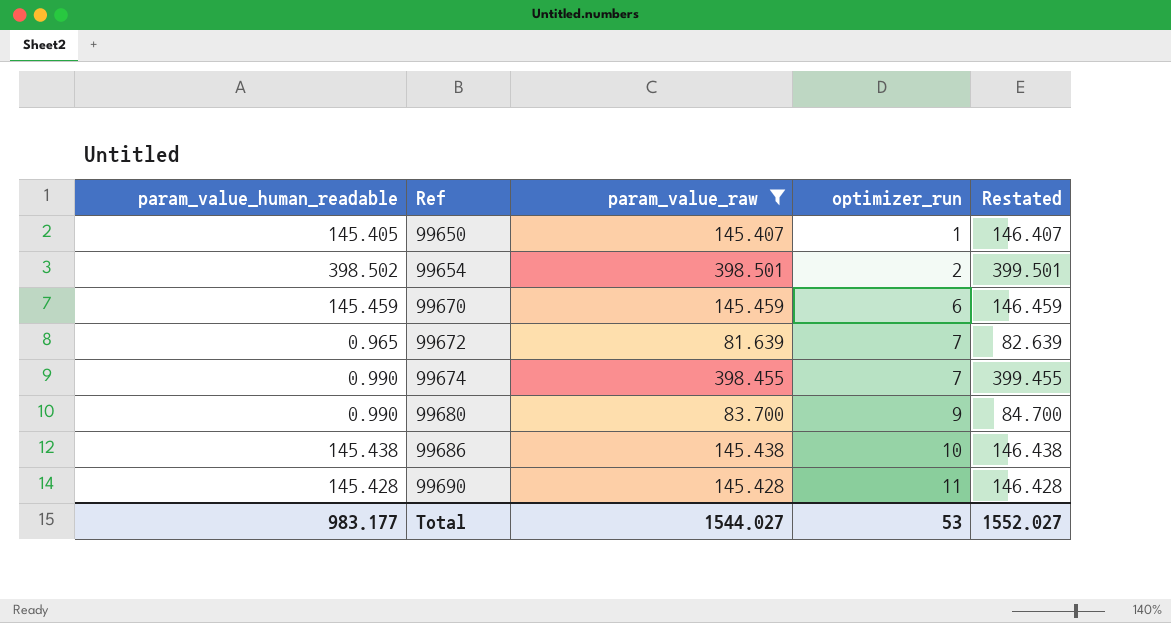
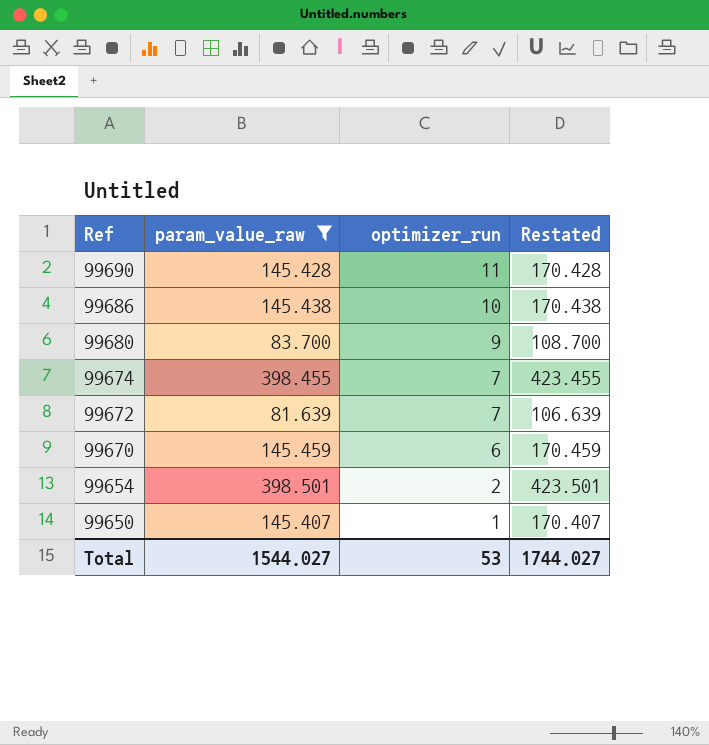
row order: Ref ascending -> Ref descending
column param_value_human_readable | position: 1 -> none
column Restated | formula: [param_value_raw] + 1 -> [param_value_raw] + 25
Total | Restated: 1552.027 -> 1744.027

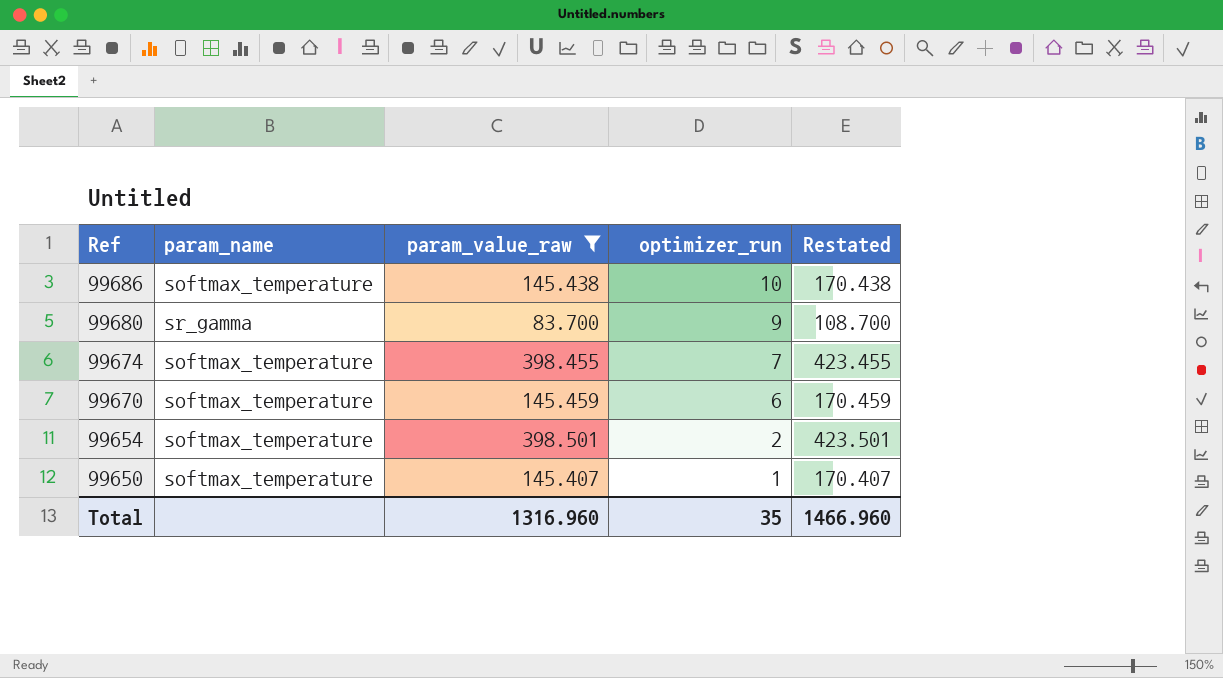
column param_name | position: none -> 2
row 99690: 145.428 | 11 | 170.428 -> none
row 99672: 81.639 | 7 | 106.639 -> none
Total | param_value_raw: 1544.027 -> 1316.960
Total | optimizer_run: 53 -> 35
Total | Restated: 1744.027 -> 1466.960

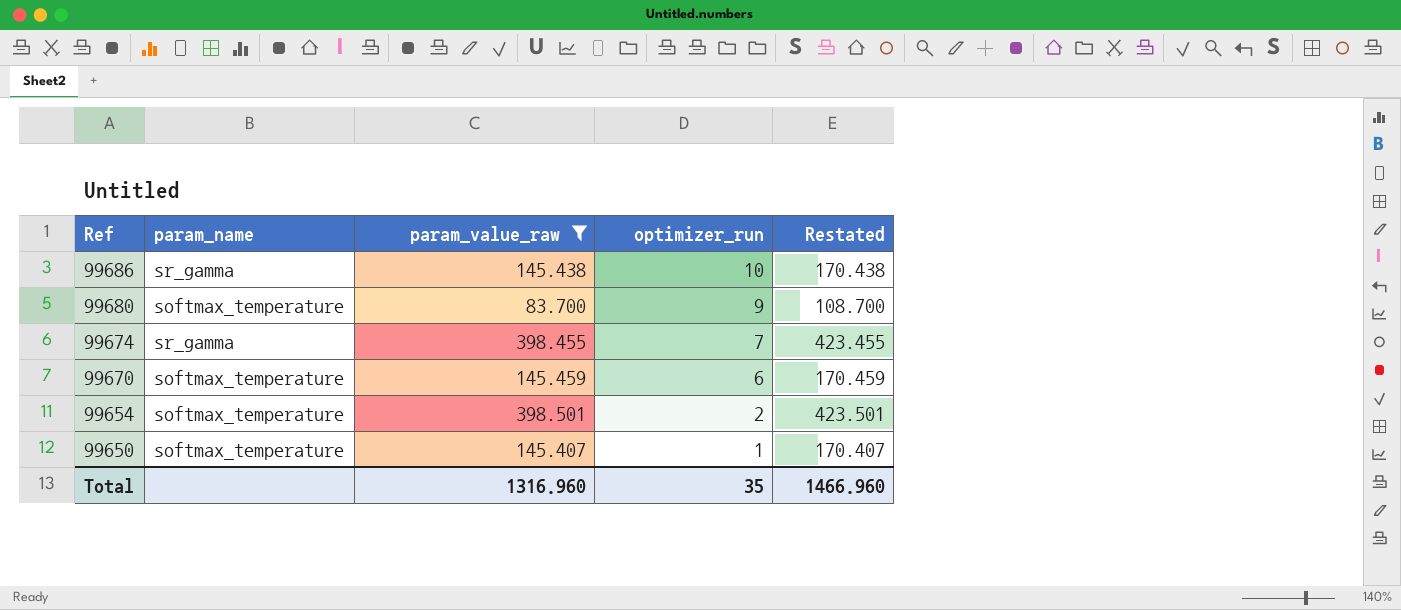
99686 | param_name: softmax_temperature -> sr_gamma
99680 | param_name: sr_gamma -> softmax_temperature
99674 | param_name: softmax_temperature -> sr_gamma

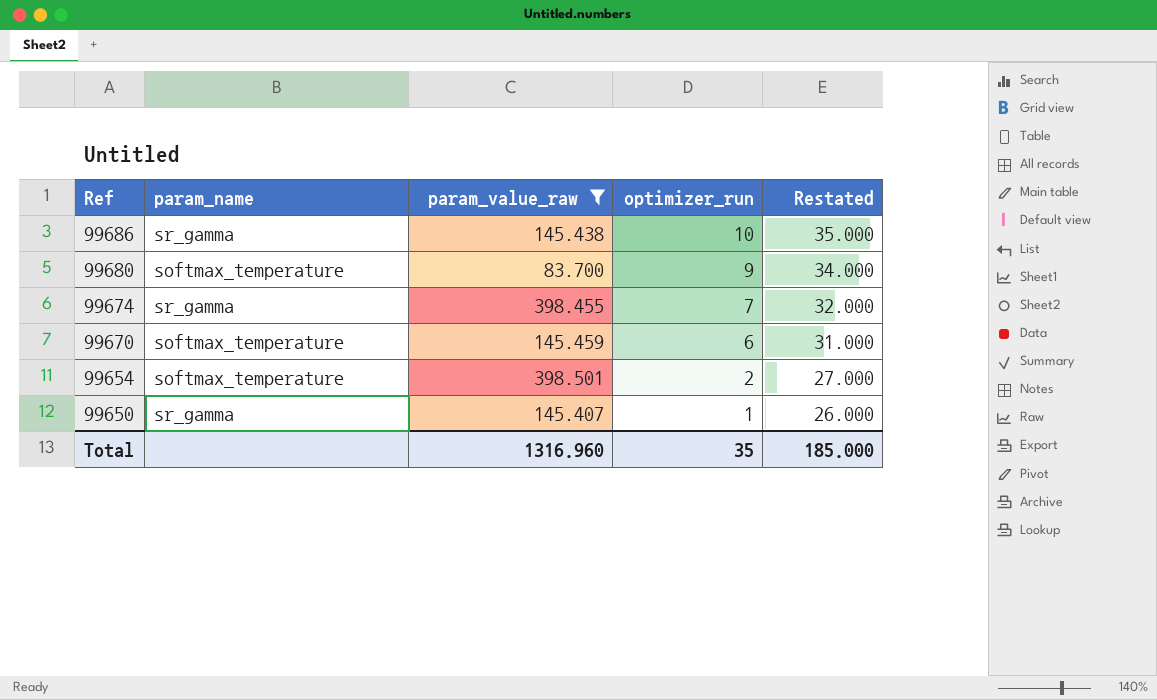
column Restated | formula: [param_value_raw] + 25 -> [optimizer_run] + 25
99650 | param_name: softmax_temperature -> sr_gamma
Total | Restated: 1466.960 -> 185.000

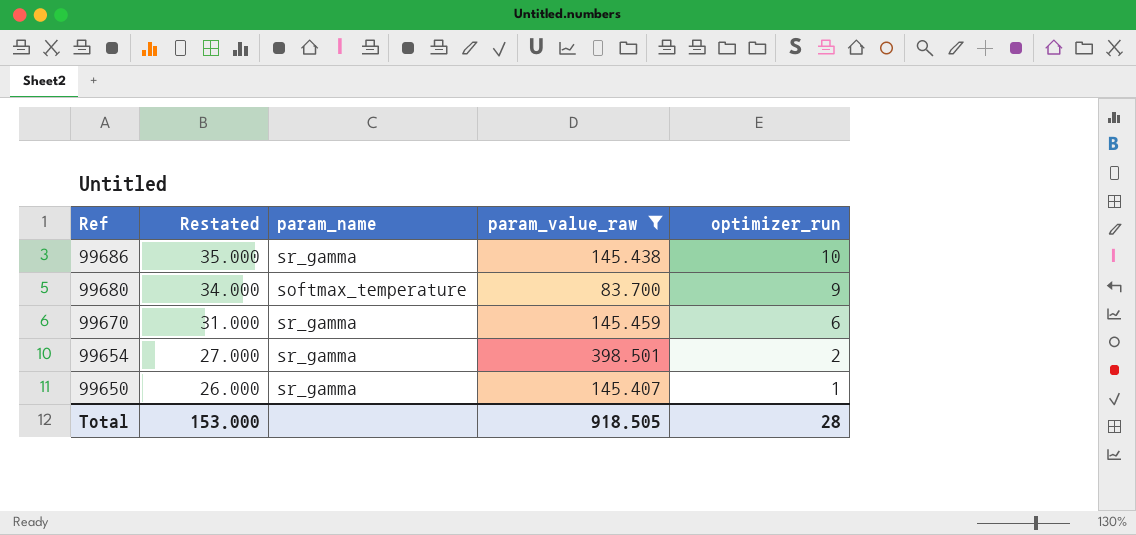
column Restated | position: 5 -> 2
row 99674: sr_gamma | 398.455 | 7 | 32.000 -> none
99670 | param_name: softmax_temperature -> sr_gamma
99654 | param_name: softmax_temperature -> sr_gamma
Total | Restated: 185.000 -> 153.000
Total | param_value_raw: 1316.960 -> 918.505
Total | optimizer_run: 35 -> 28

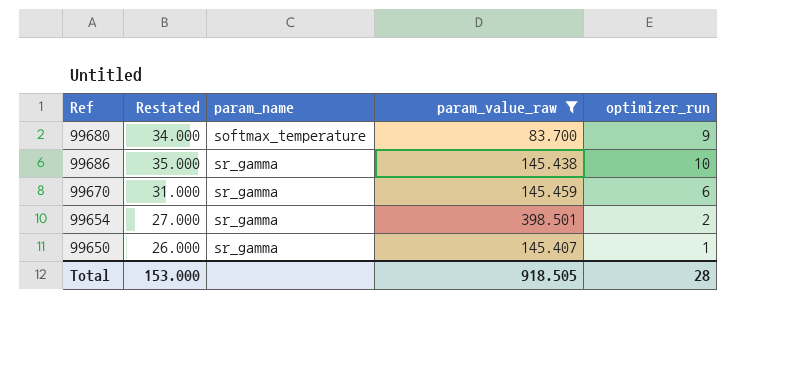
row order: Ref descending -> param_name ascending

